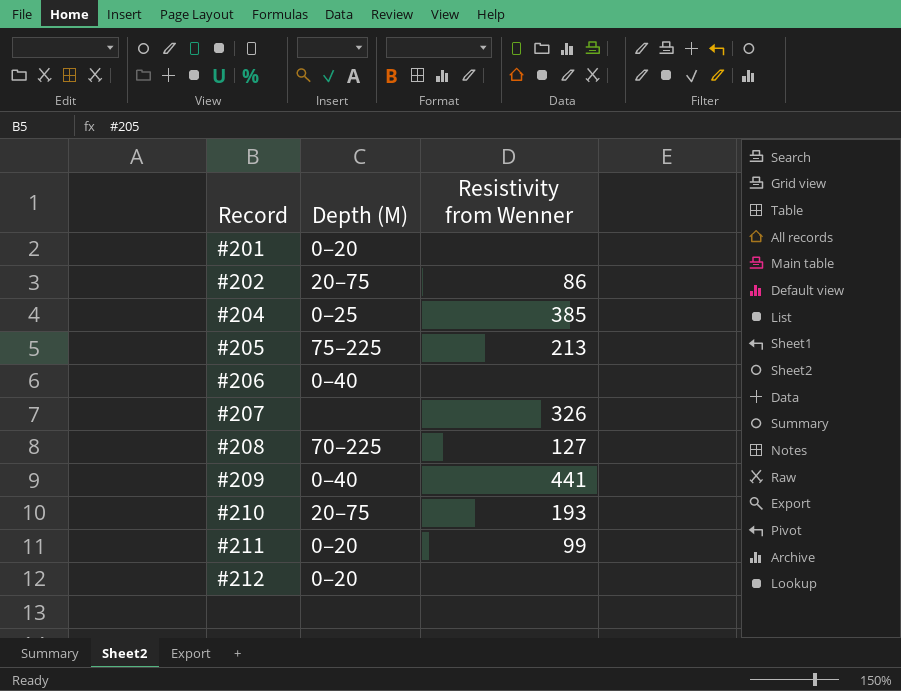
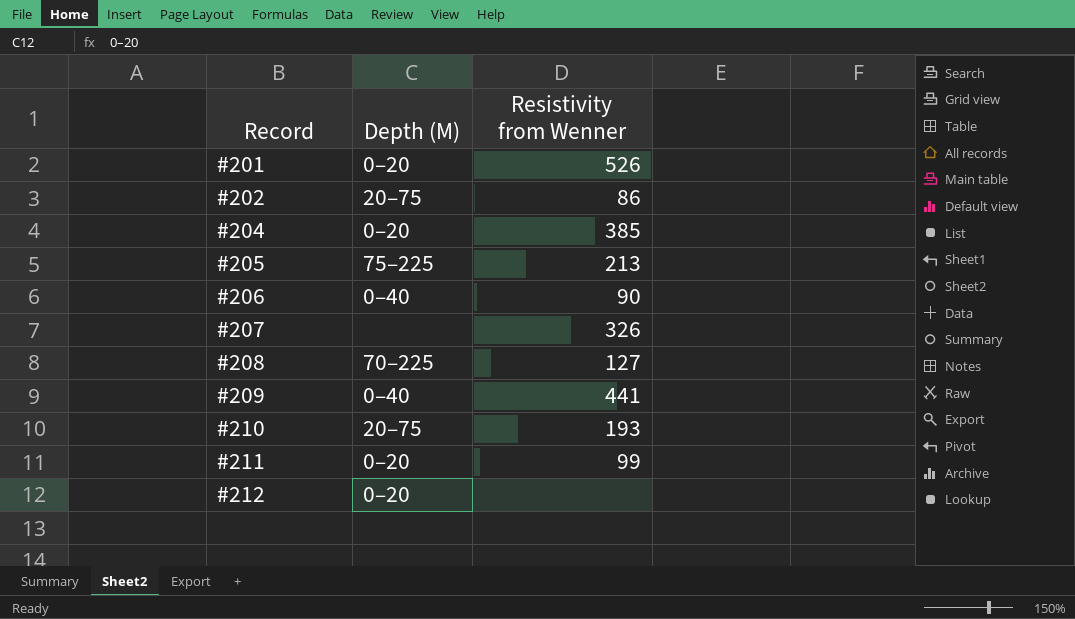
#201 | Resistivity from Wenner: none -> 526
#204 | Depth (M): 0–25 -> 0–20
#206 | Resistivity from Wenner: none -> 90

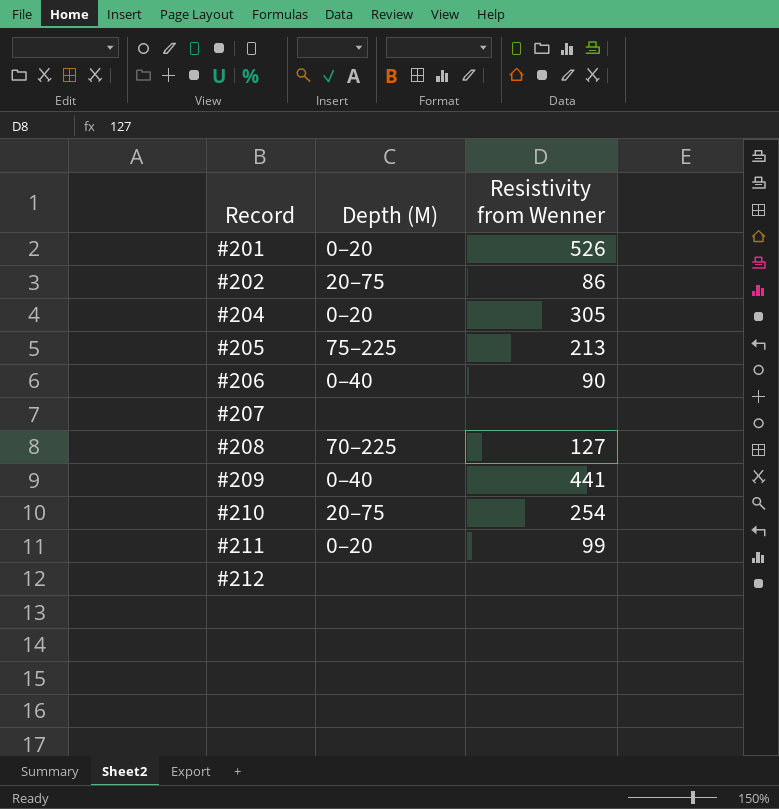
#204 | Resistivity from Wenner: 385 -> 305
#207 | Resistivity from Wenner: 326 -> none
#210 | Resistivity from Wenner: 193 -> 254
#212 | Depth (M): 0–20 -> none

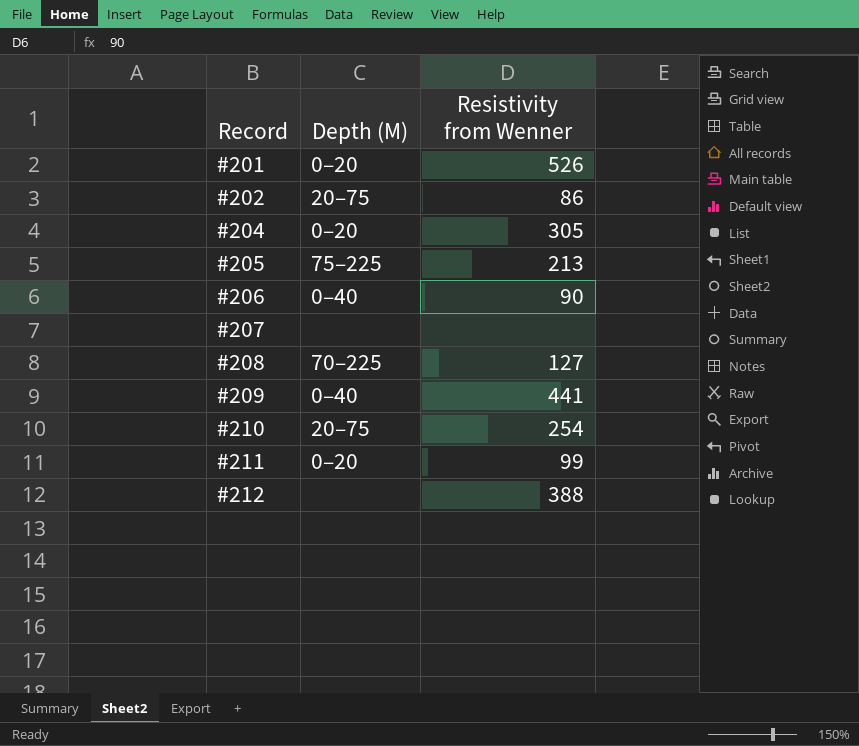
#212 | Resistivity from Wenner: none -> 388

